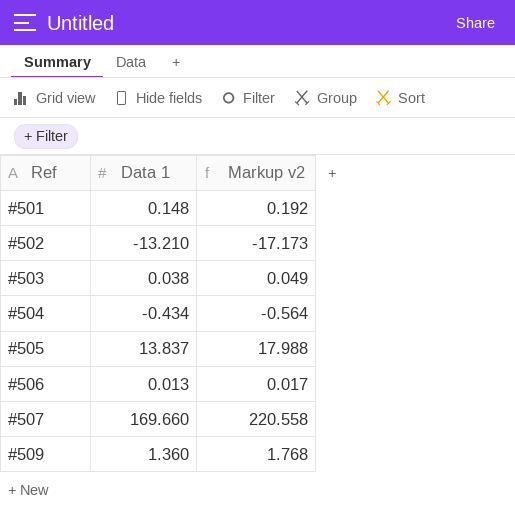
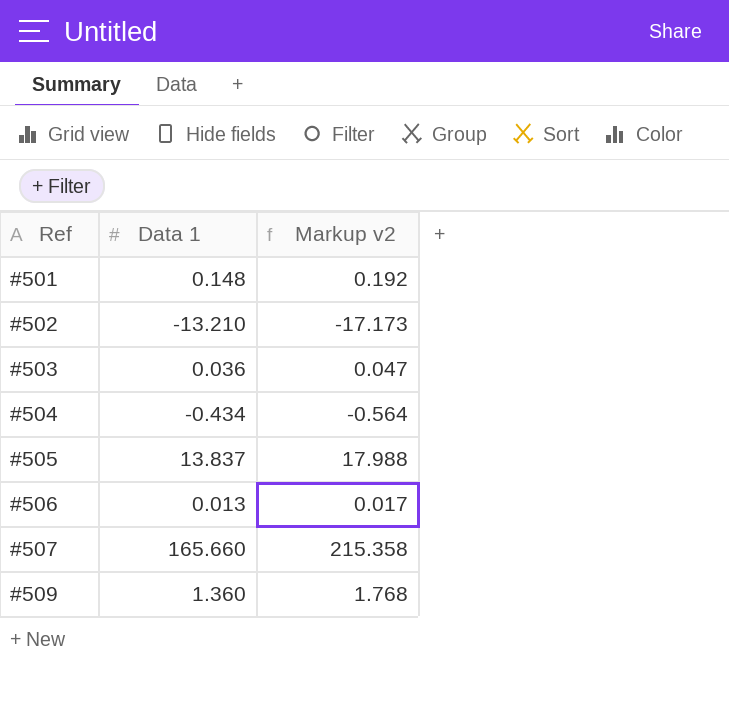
#503 | Data 1: 0.038 -> 0.036
#503 | Markup v2: 0.049 -> 0.047
#507 | Data 1: 169.660 -> 165.660
#507 | Markup v2: 220.558 -> 215.358

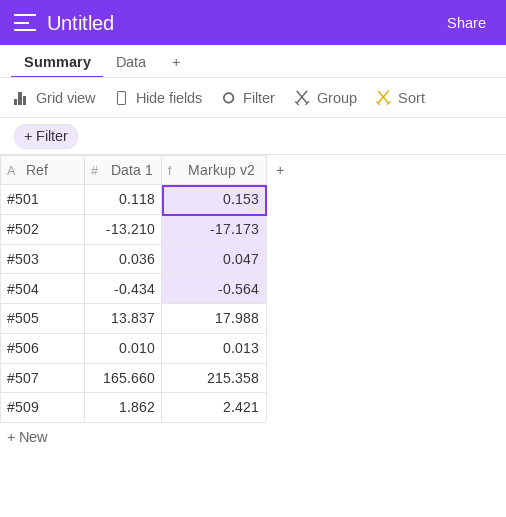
#501 | Data 1: 0.148 -> 0.118
#501 | Markup v2: 0.192 -> 0.153
#506 | Data 1: 0.013 -> 0.010
#506 | Markup v2: 0.017 -> 0.013
#509 | Data 1: 1.360 -> 1.862
#509 | Markup v2: 1.768 -> 2.421

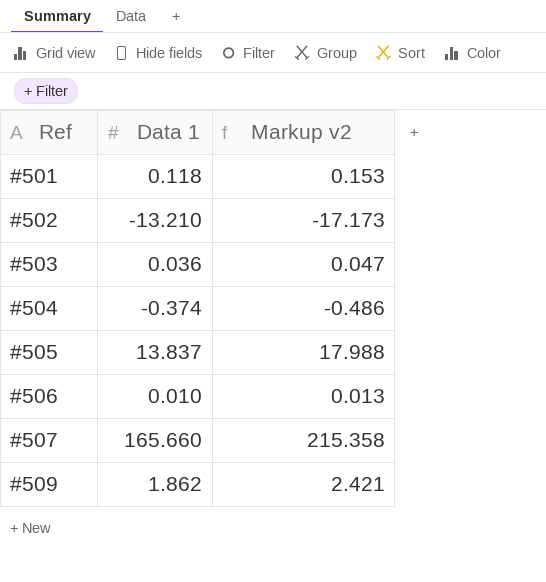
#504 | Data 1: -0.434 -> -0.374
#504 | Markup v2: -0.564 -> -0.486

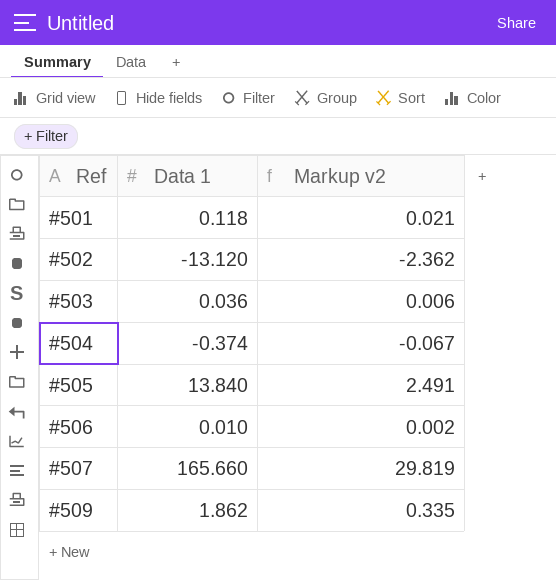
column Markup v2 | formula: [Data 1] * 1.3 -> [Data 1] * 0.18
#502 | Data 1: -13.210 -> -13.120
#505 | Data 1: 13.837 -> 13.840

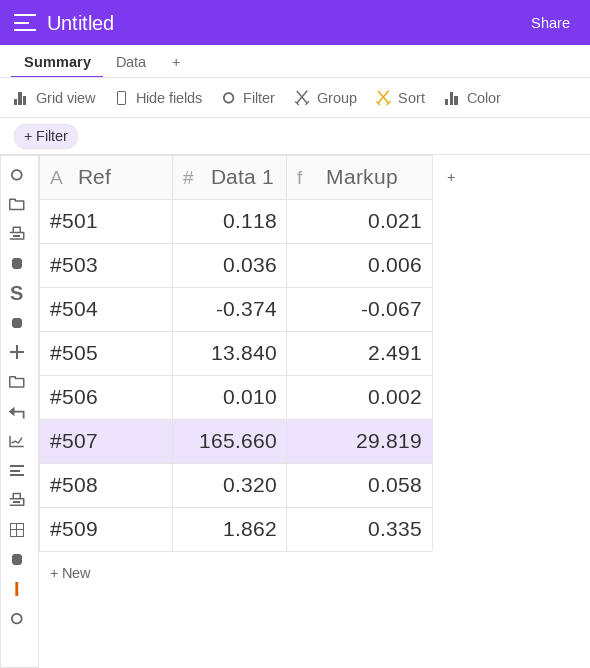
column name: Markup v2 -> Markup
row #502: -13.120 | -2.362 -> none
row #508: none -> 0.320 | 0.058

